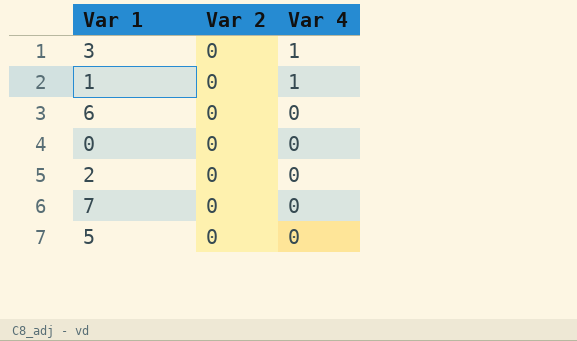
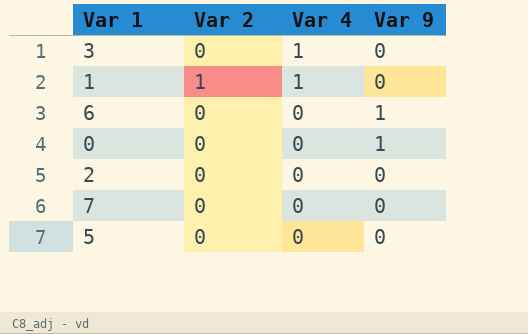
column Var 9 | position: none -> 4
1 | Var 2: 0 -> 1

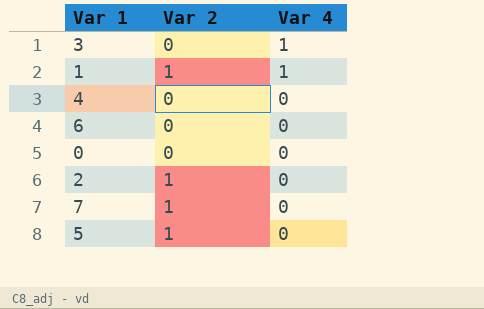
column Var 9 | position: 4 -> none
row 4: none -> 0 | 0
2 | Var 2: 0 -> 1
7 | Var 2: 0 -> 1
5 | Var 2: 0 -> 1

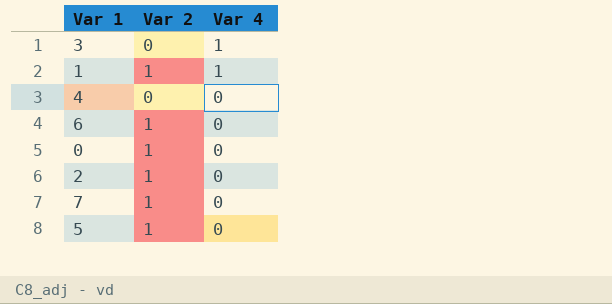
6 | Var 2: 0 -> 1
0 | Var 2: 0 -> 1

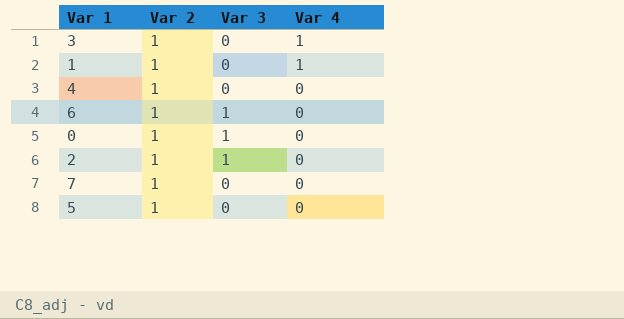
column Var 3 | position: none -> 3
3 | Var 2: 0 -> 1
4 | Var 2: 0 -> 1

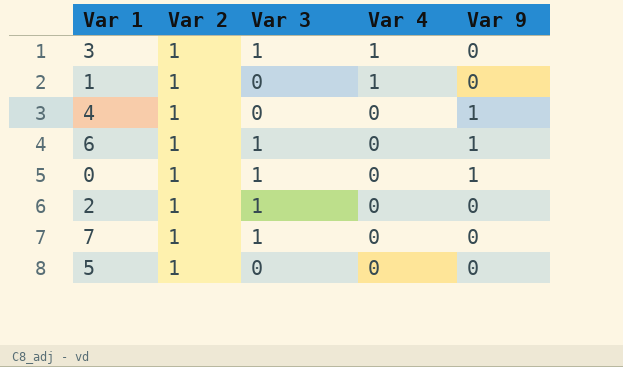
column Var 9 | position: none -> 5
3 | Var 3: 0 -> 1
7 | Var 3: 0 -> 1

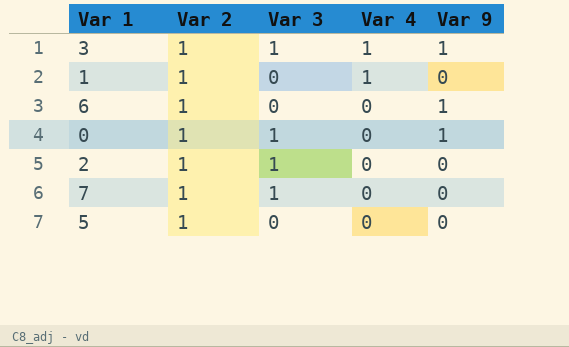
row 4: 1 | 0 | 0 | 1 -> none
3 | Var 9: 0 -> 1
6 | Var 3: 1 -> 0

